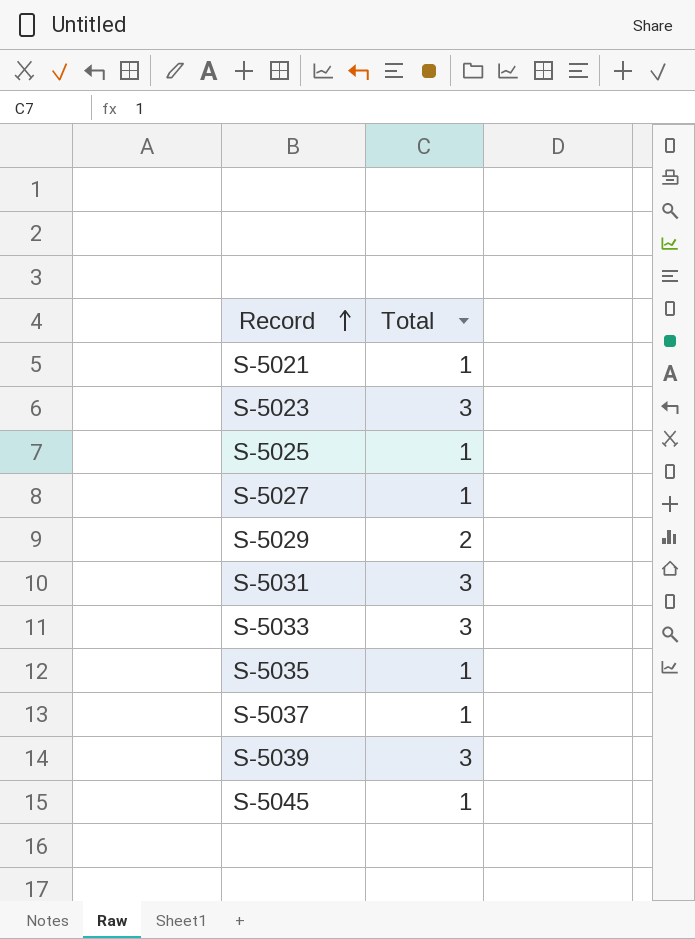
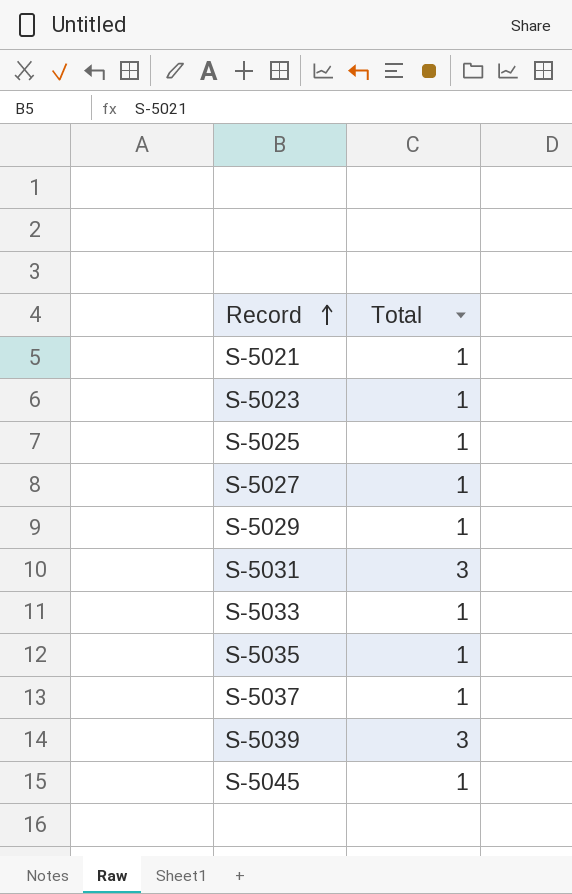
S-5023 | Total: 3 -> 1
S-5029 | Total: 2 -> 1
S-5033 | Total: 3 -> 1

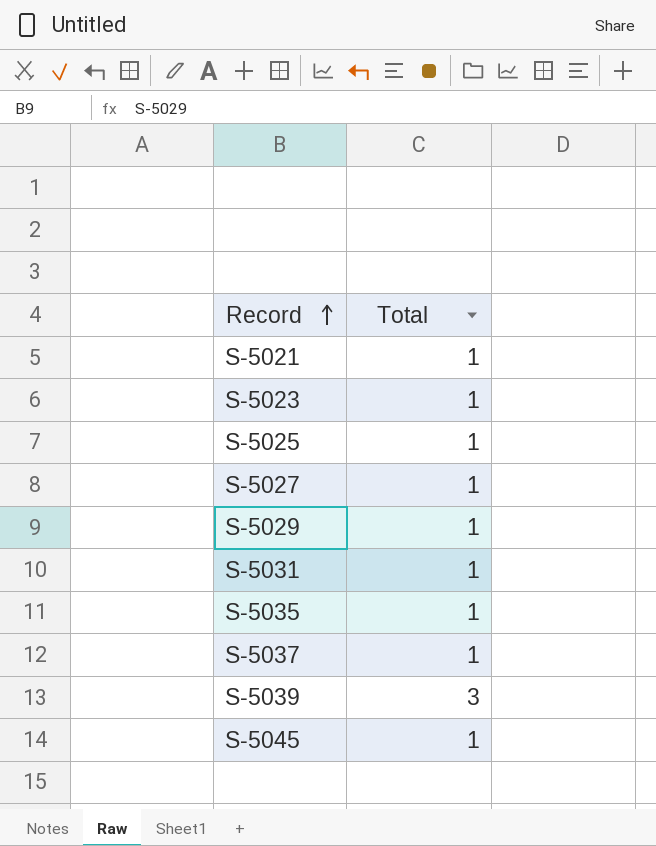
row S-5033: 1 -> none
S-5031 | Total: 3 -> 1

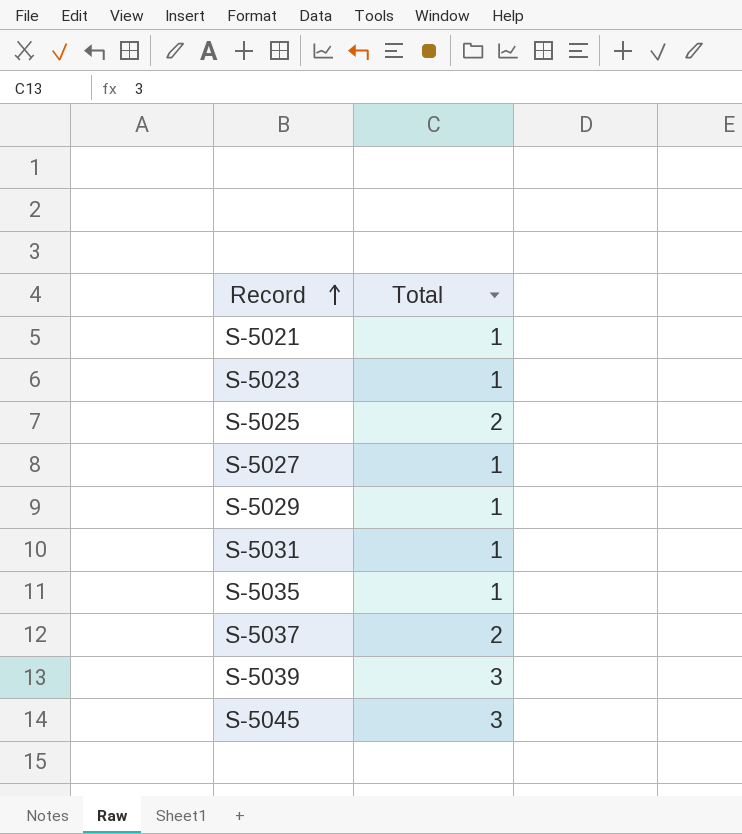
S-5025 | Total: 1 -> 2
S-5037 | Total: 1 -> 2
S-5045 | Total: 1 -> 3

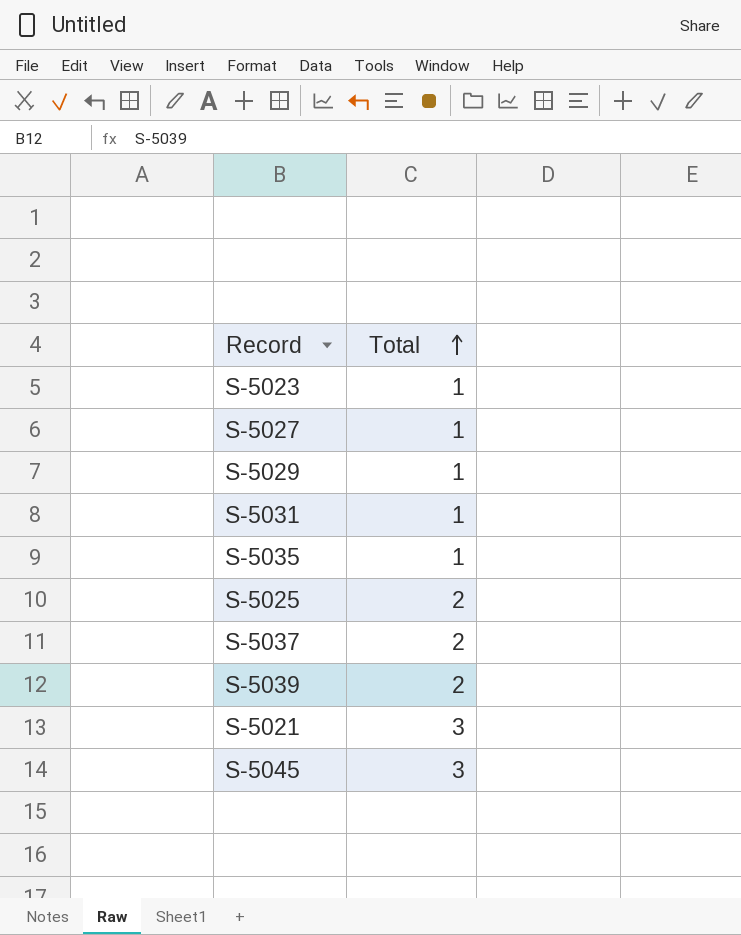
row order: Record ascending -> Total ascending
S-5039 | Total: 3 -> 2
S-5021 | Total: 1 -> 3

